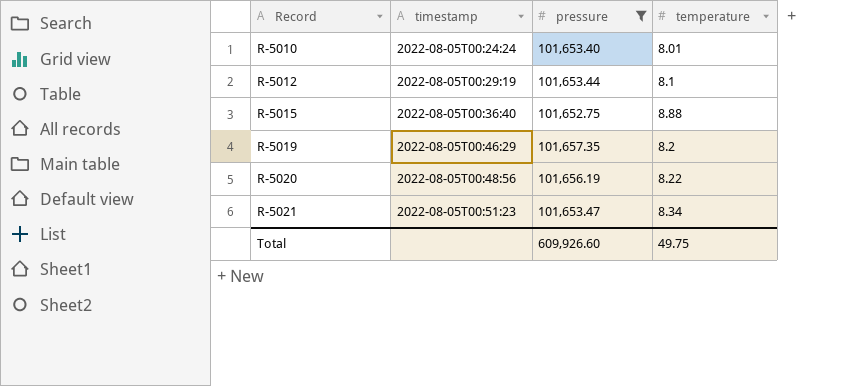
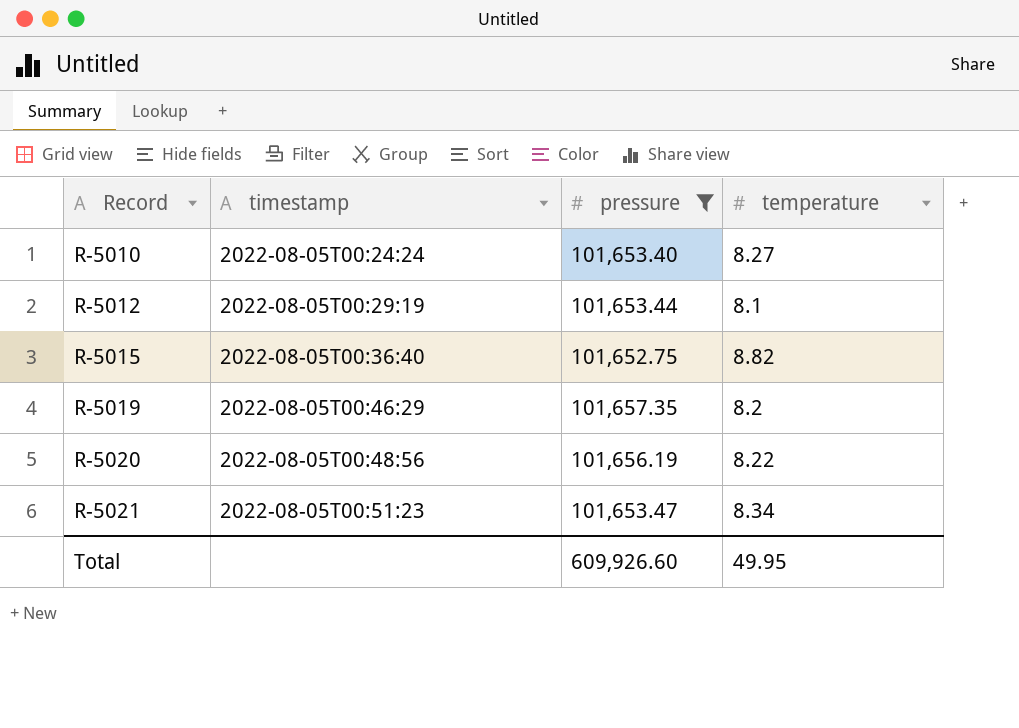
R-5010 | temperature: 8.01 -> 8.27
R-5015 | temperature: 8.88 -> 8.82
Total | temperature: 49.75 -> 49.95

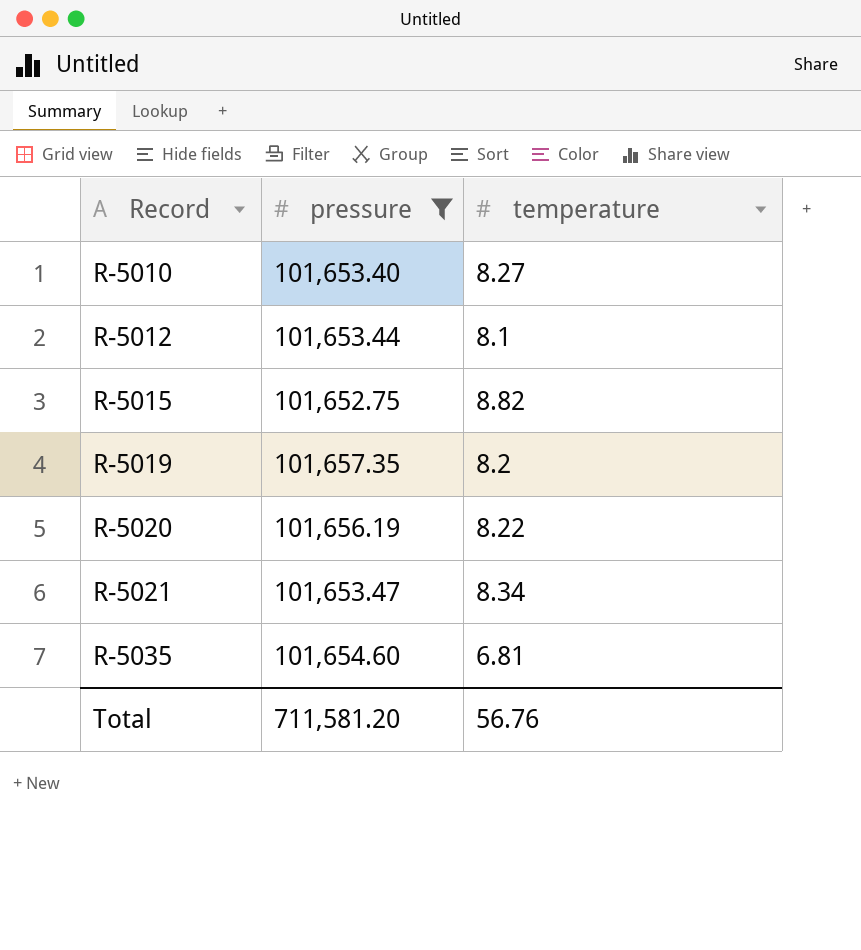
column timestamp | position: 2 -> none
row R-5035: none -> 101,654.60 | 6.81
Total | pressure: 609,926.60 -> 711,581.20
Total | temperature: 49.95 -> 56.76

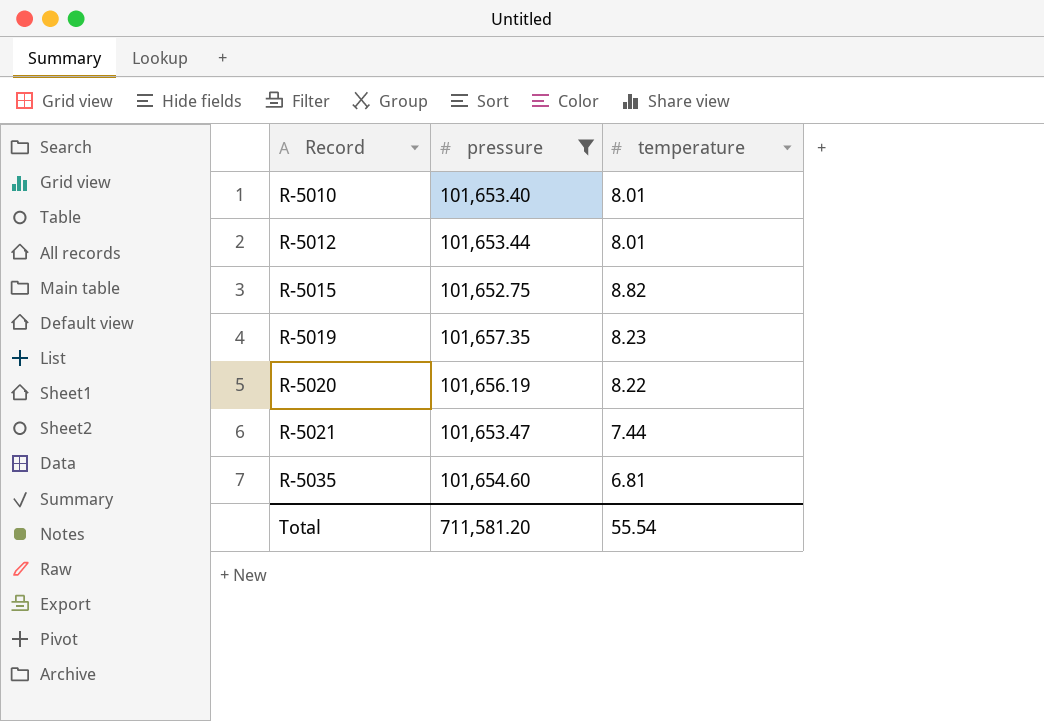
R-5010 | temperature: 8.27 -> 8.01
R-5012 | temperature: 8.1 -> 8.01
R-5019 | temperature: 8.2 -> 8.23
R-5021 | temperature: 8.34 -> 7.44
Total | temperature: 56.76 -> 55.54

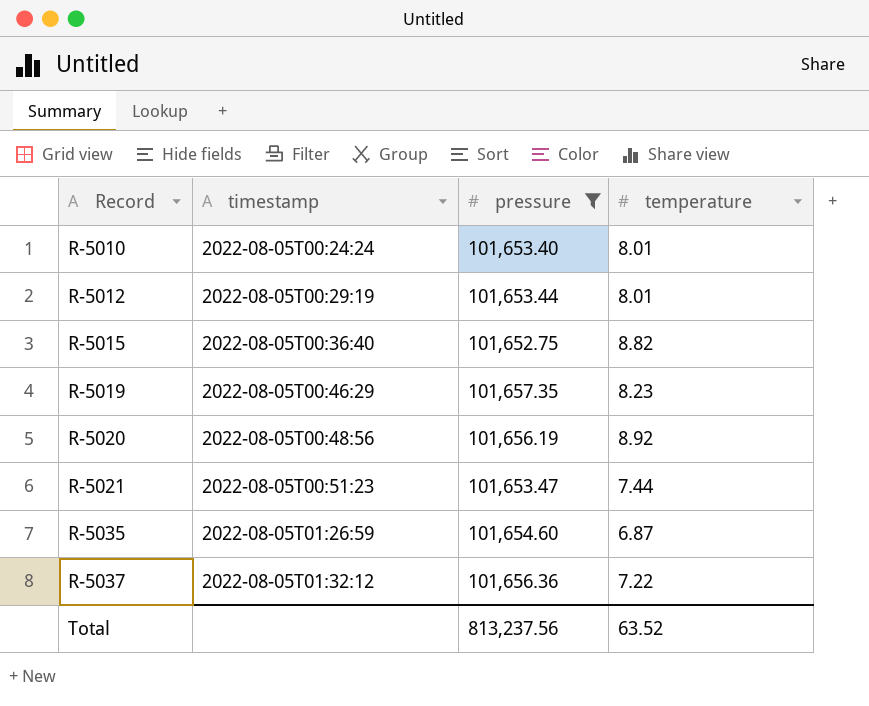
column timestamp | position: none -> 2
R-5020 | temperature: 8.22 -> 8.92
R-5035 | temperature: 6.81 -> 6.87
row R-5037: none -> 2022-08-05T01:32:12 | 101,656.36 | 7.22
Total | pressure: 711,581.20 -> 813,237.56
Total | temperature: 55.54 -> 63.52

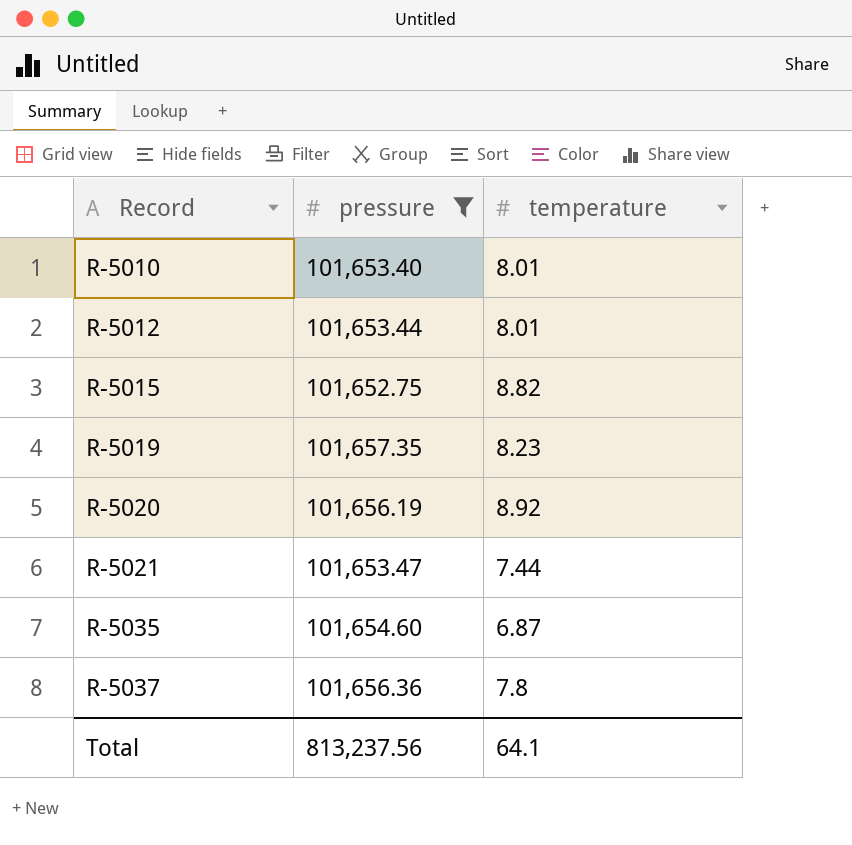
column timestamp | position: 2 -> none
R-5037 | temperature: 7.22 -> 7.8
Total | temperature: 63.52 -> 64.1

